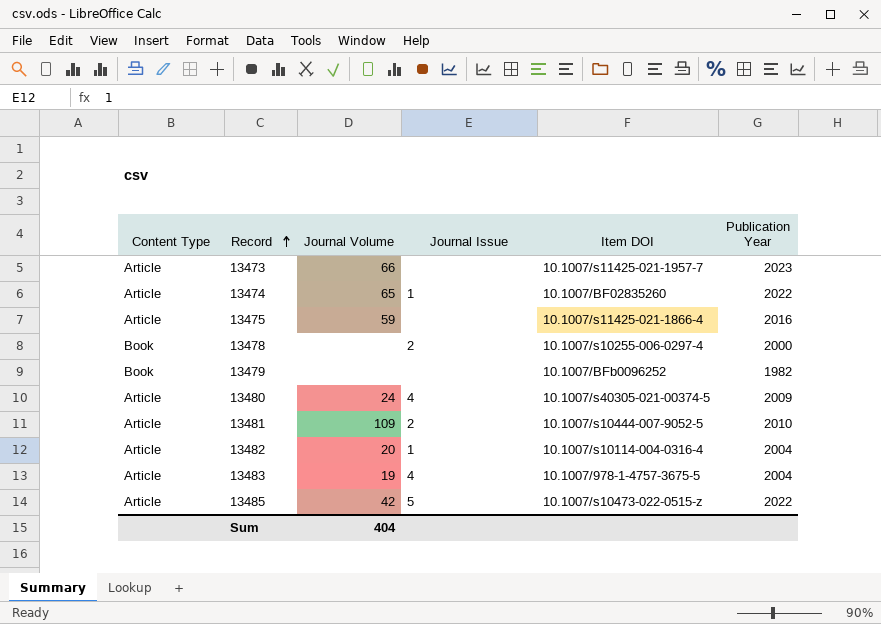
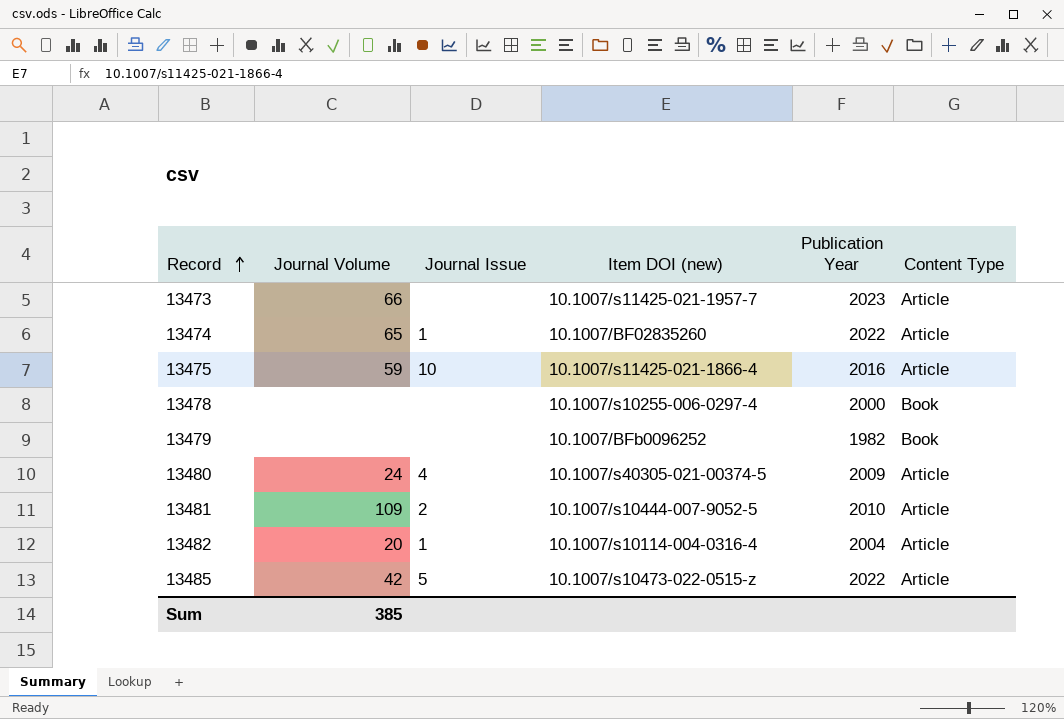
column name: Item DOI -> Item DOI (new)
column Content Type | position: 1 -> 6
row 13483: Article | 19 | 4 | 10.1007/978-1-4757-3675-5 | 2004 -> none
13475 | Journal Issue: none -> 10
13478 | Journal Issue: 2 -> none
Sum | Journal Volume: 404 -> 385

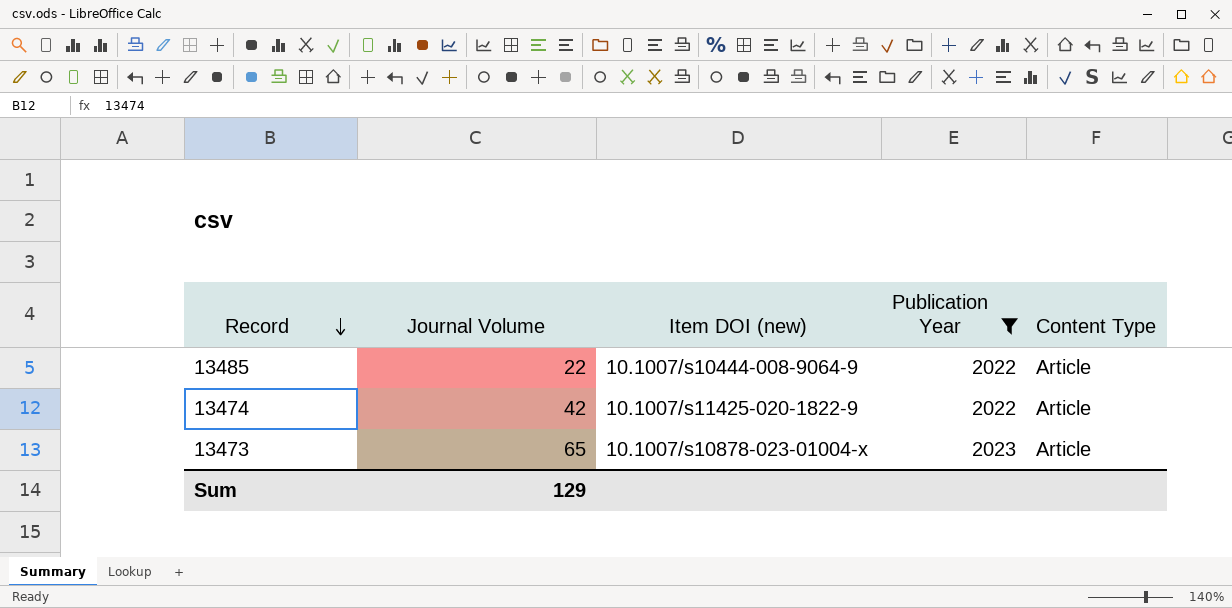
filter: none -> Publication Year >= 2022
row order: Record ascending -> Record descending
column Journal Issue | position: 3 -> none
13485 | Journal Volume: 42 -> 22
13485 | Item DOI (new): 10.1007/s10473-022-0515-z -> 10.1007/s10444-008-9064-9
13474 | Journal Volume: 65 -> 42
13474 | Item DOI (new): 10.1007/BF02835260 -> 10.1007/s11425-020-1822-9
13473 | Journal Volume: 66 -> 65
13473 | Item DOI (new): 10.1007/s11425-021-1957-7 -> 10.1007/s10878-023-01004-x
Sum | Journal Volume: 385 -> 129

